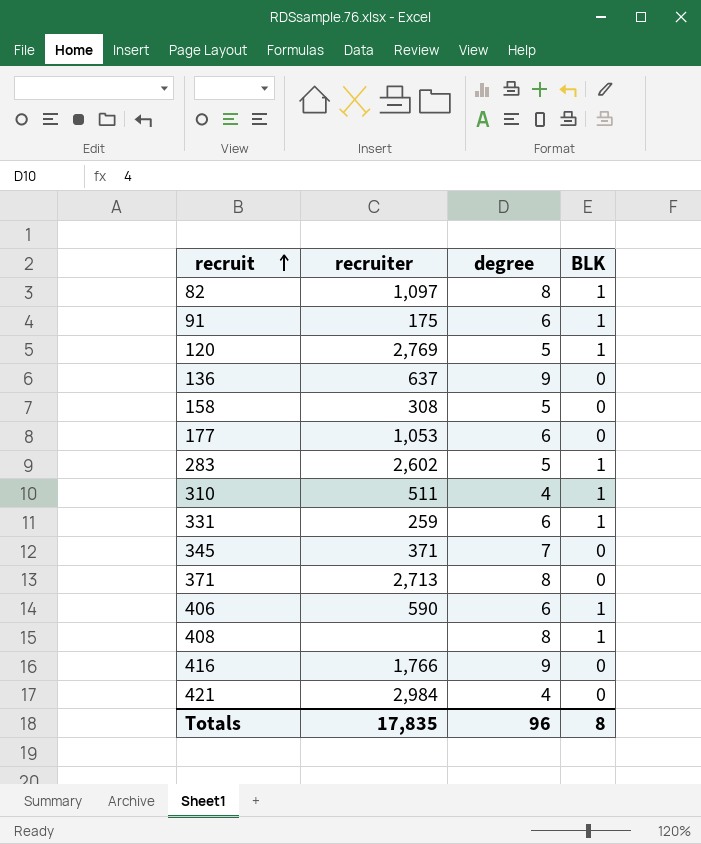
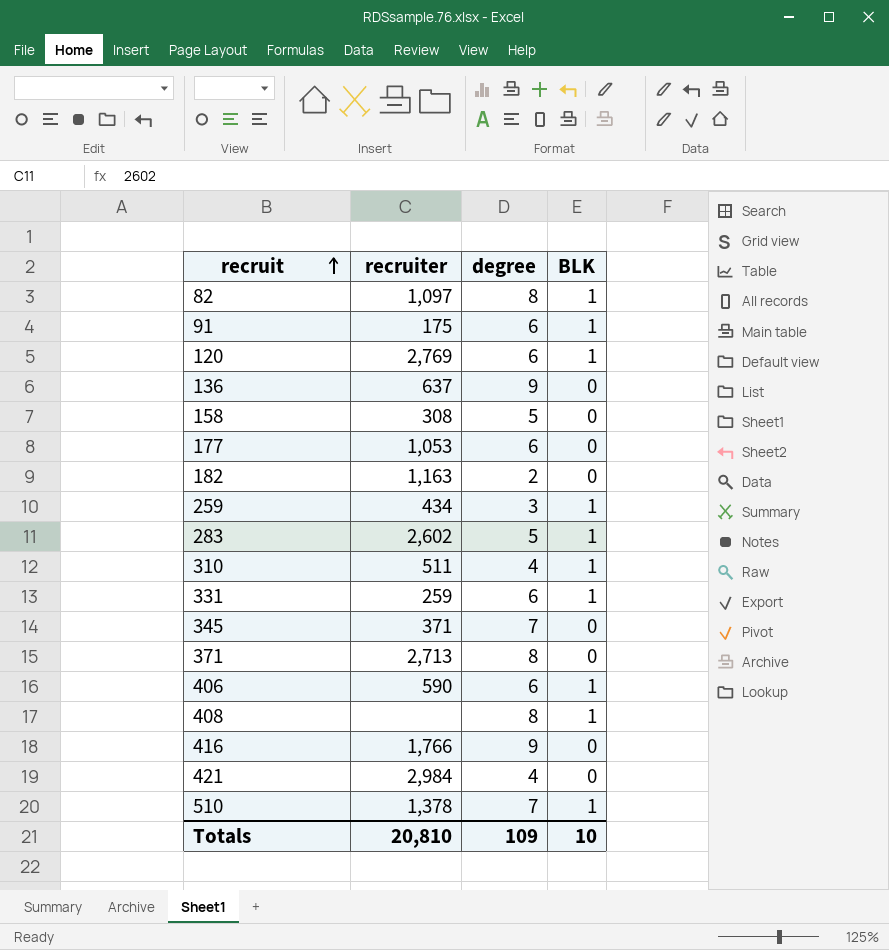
120 | degree: 5 -> 6
row 182: none -> 1,163 | 2 | 0
row 259: none -> 434 | 3 | 1
row 510: none -> 1,378 | 7 | 1
Totals | recruiter: 17,835 -> 20,810
Totals | degree: 96 -> 109
Totals | BLK: 8 -> 10

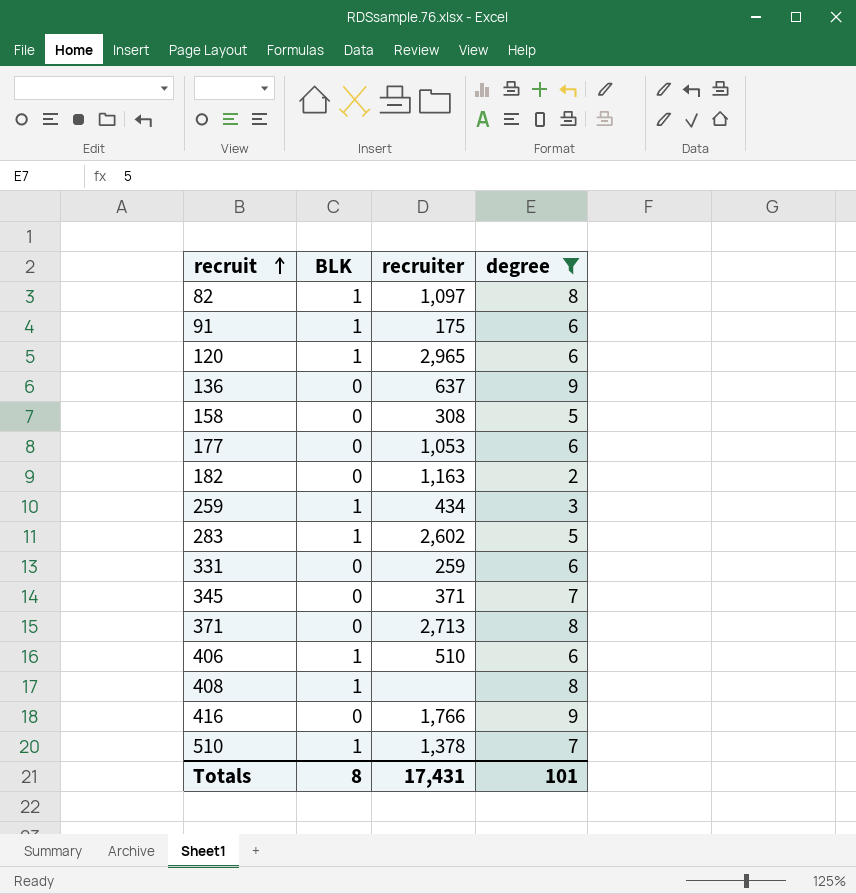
filter: none -> degree != 4
column BLK | position: 4 -> 2
120 | recruiter: 2,769 -> 2,965
331 | BLK: 1 -> 0
406 | recruiter: 590 -> 510
Totals | BLK: 10 -> 8
Totals | recruiter: 20,810 -> 17,431
Totals | degree: 109 -> 101

